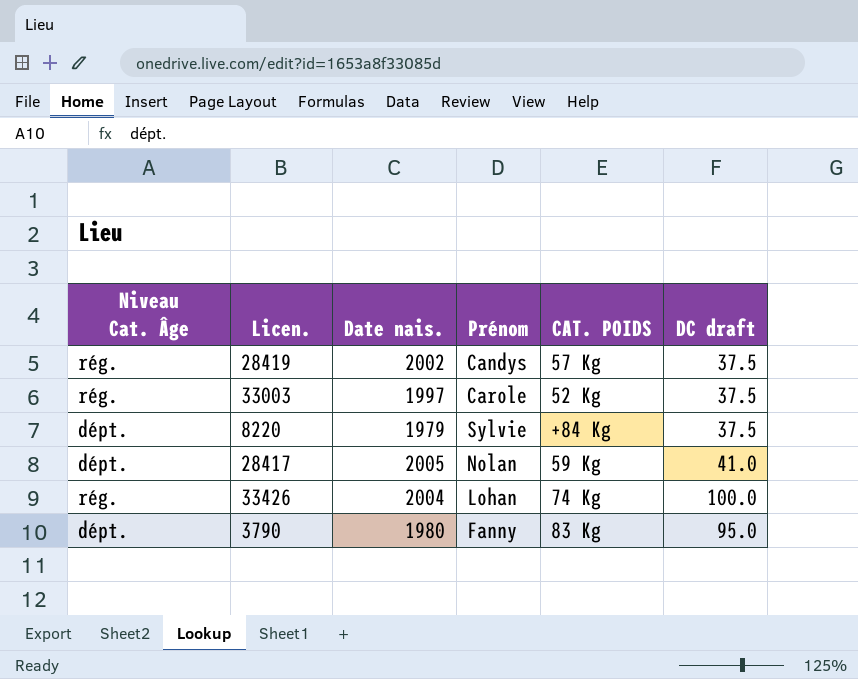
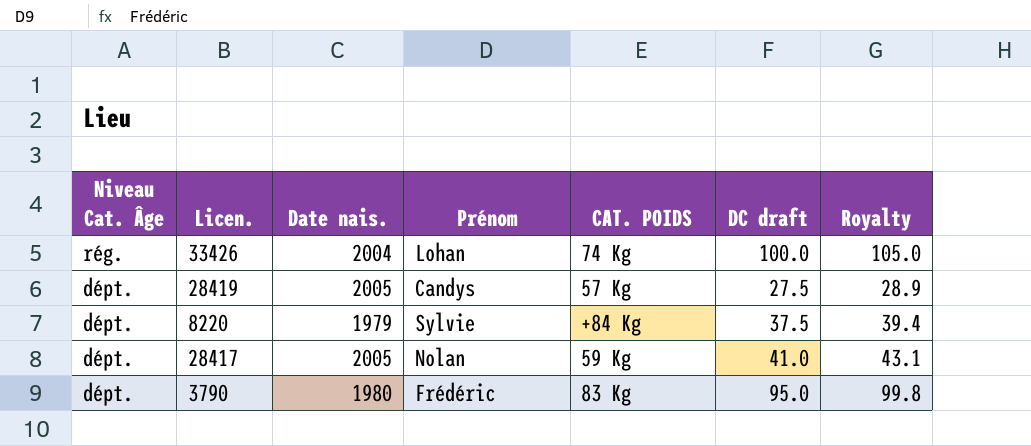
row order: none -> Niveau Cat. Âge descending
column Royalty | formula: none -> [DC draft] * 1.05
row 33003: rég. | 1997 | Carole | 52 Kg | 37.5 -> none
28419 | Niveau Cat. Âge: rég. -> dépt.
28419 | Date nais.: 2002 -> 2005
28419 | DC draft: 37.5 -> 27.5
3790 | Prénom: Fanny -> Frédéric

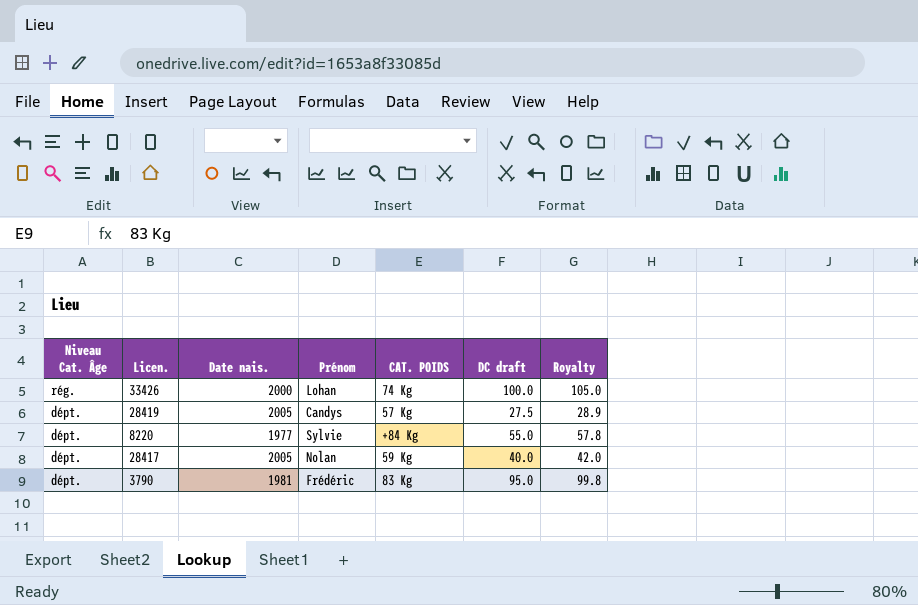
33426 | Date nais.: 2004 -> 2000
8220 | Date nais.: 1979 -> 1977
8220 | DC draft: 37.5 -> 55.0
8220 | Royalty: 39.4 -> 57.8
28417 | DC draft: 41.0 -> 40.0
28417 | Royalty: 43.1 -> 42.0
3790 | Date nais.: 1980 -> 1981

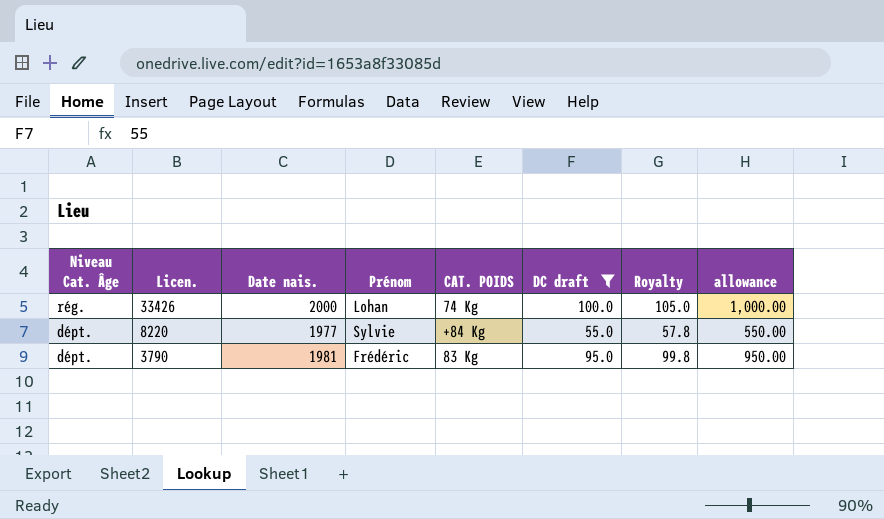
filter: none -> DC draft >= 55.0
column allowance | formula: none -> [DC draft] * 10

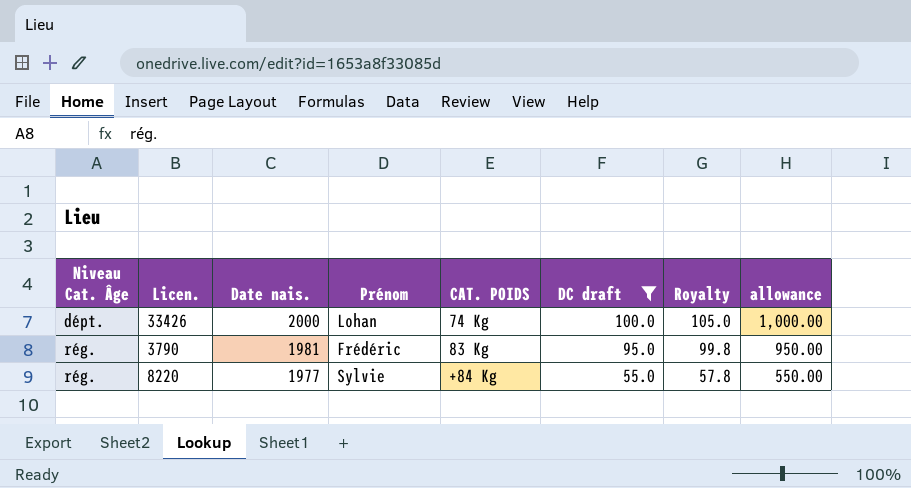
row order: Niveau Cat. Âge descending -> Niveau Cat. Âge ascending
33426 | Niveau Cat. Âge: rég. -> dépt.
3790 | Niveau Cat. Âge: dépt. -> rég.
8220 | Niveau Cat. Âge: dépt. -> rég.

